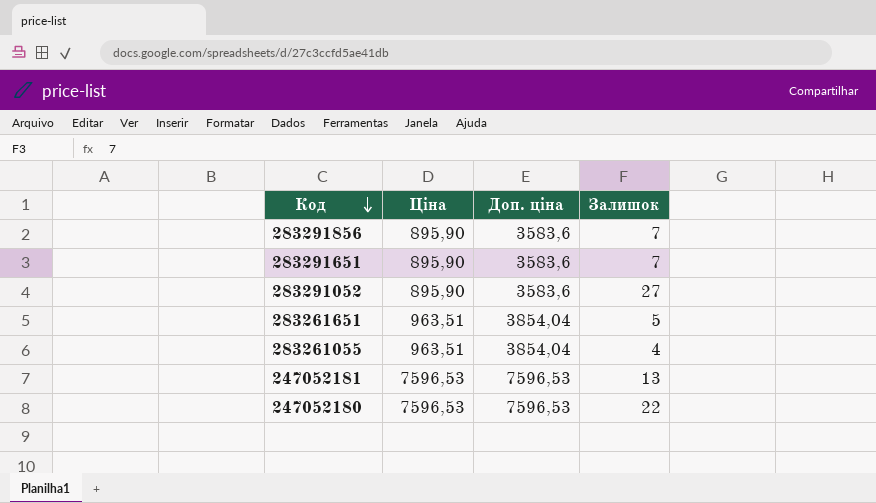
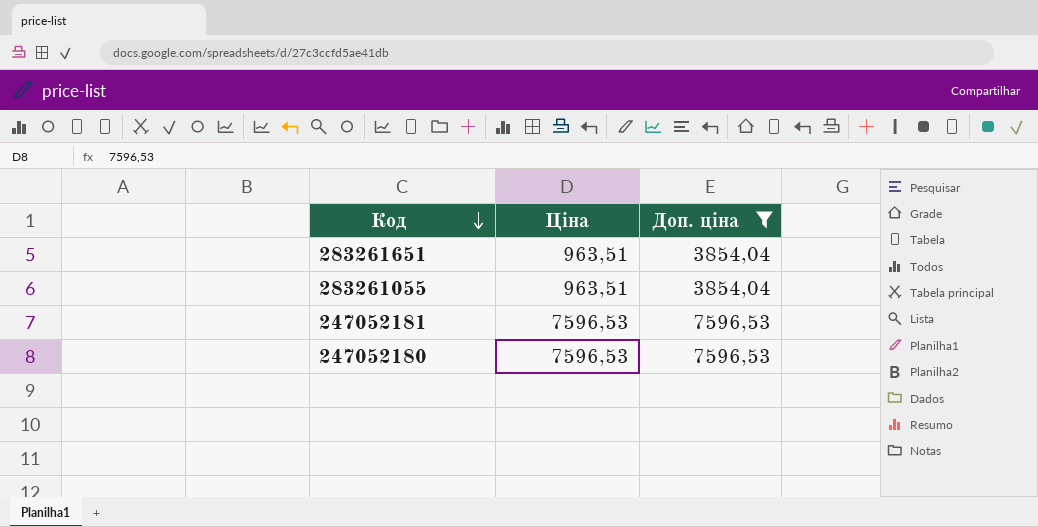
filter: none -> Доп. ціна != 3583,6
column Залишок | position: 4 -> none

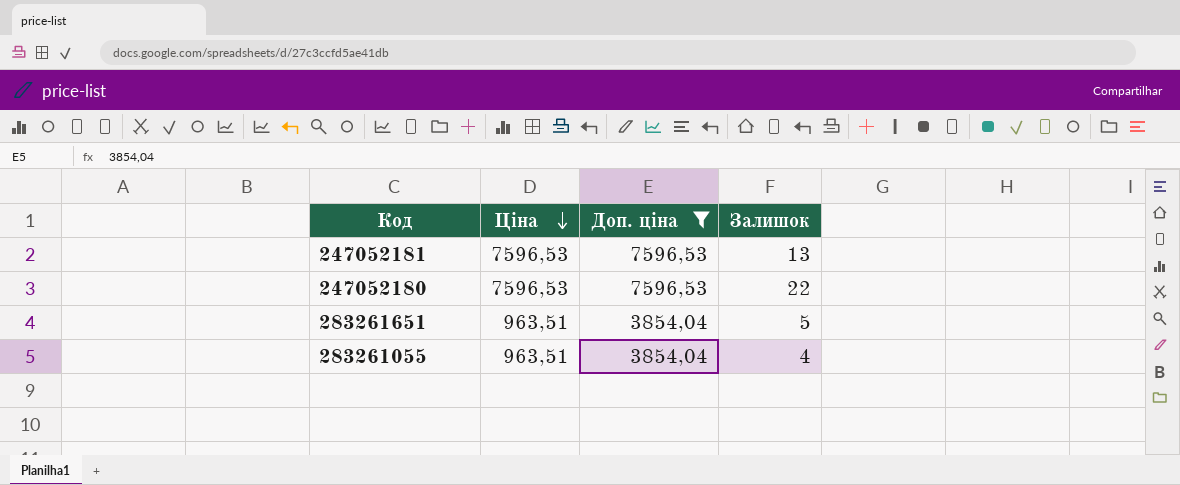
row order: Код descending -> Ціна descending
column Залишок | position: none -> 4

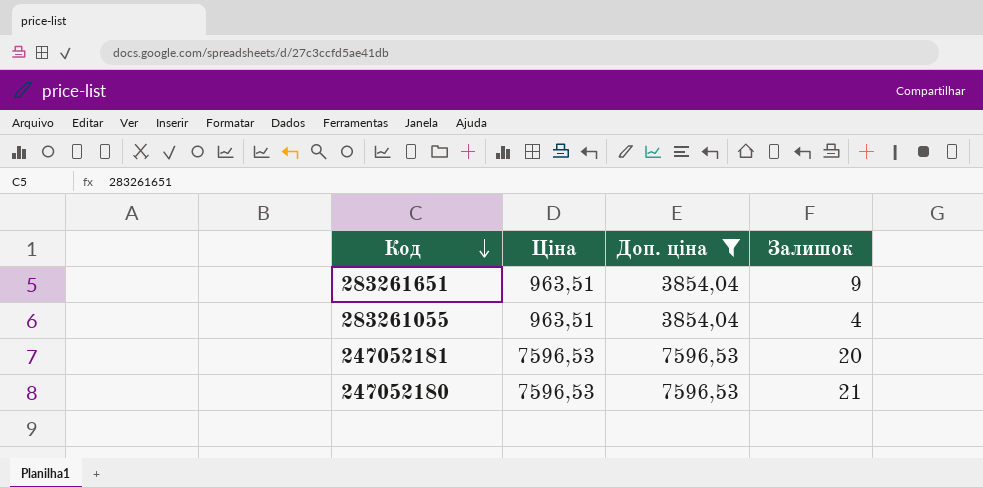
row order: Ціна descending -> Код descending
283261651 | Залишок: 5 -> 9
247052181 | Залишок: 13 -> 20
247052180 | Залишок: 22 -> 21

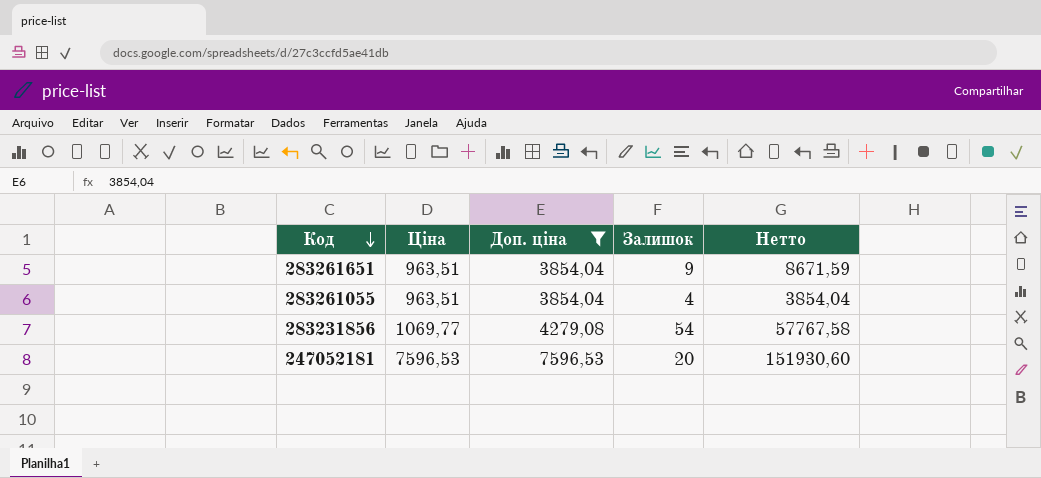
column Нетто | formula: none -> [Ціна] * [Залишок]
row 247052180: 7596,53 | 7596,53 | 21 -> none
row 283231856: none -> 1069,77 | 4279,08 | 54 | 57767,58

